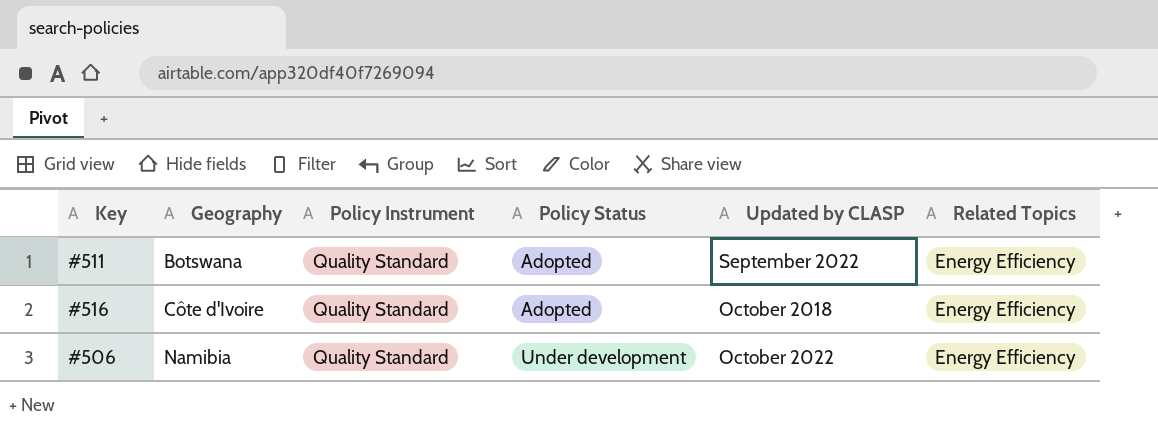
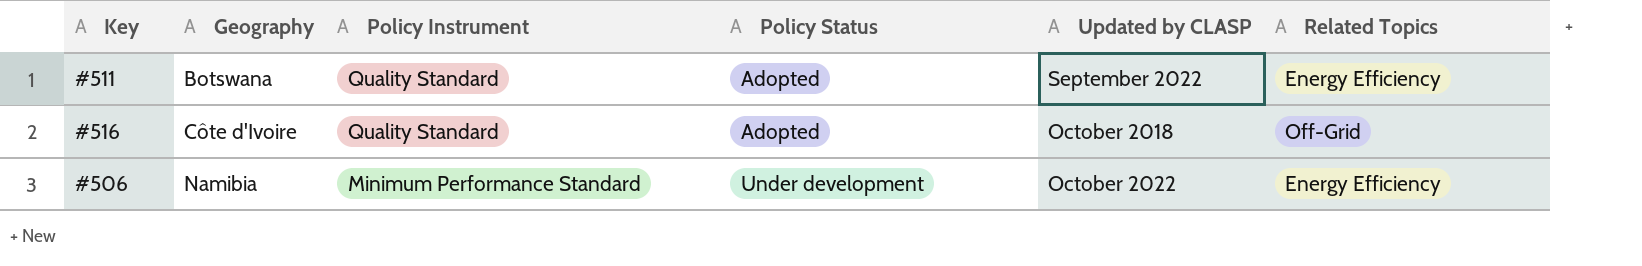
#516 | Related Topics: Energy Efficiency -> Off-Grid
#506 | Policy Instrument: Quality Standard -> Minimum Performance Standard

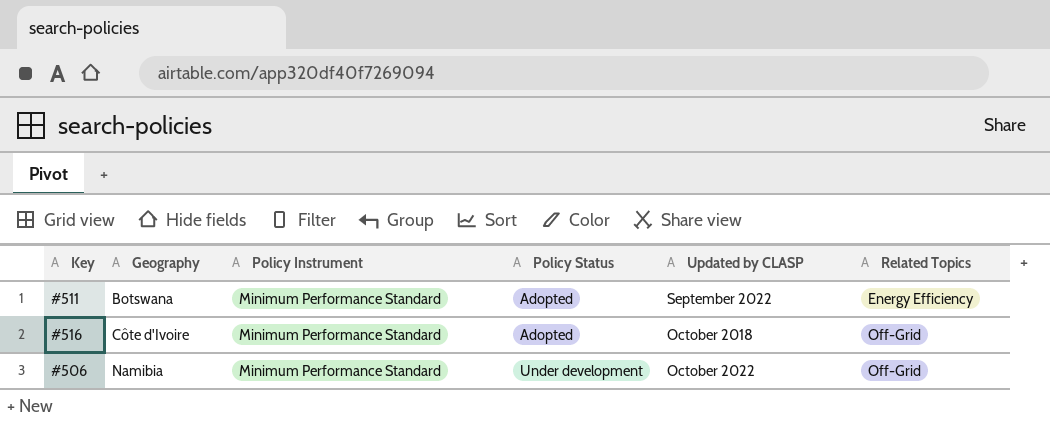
#511 | Policy Instrument: Quality Standard -> Minimum Performance Standard
#516 | Policy Instrument: Quality Standard -> Minimum Performance Standard
#506 | Related Topics: Energy Efficiency -> Off-Grid

